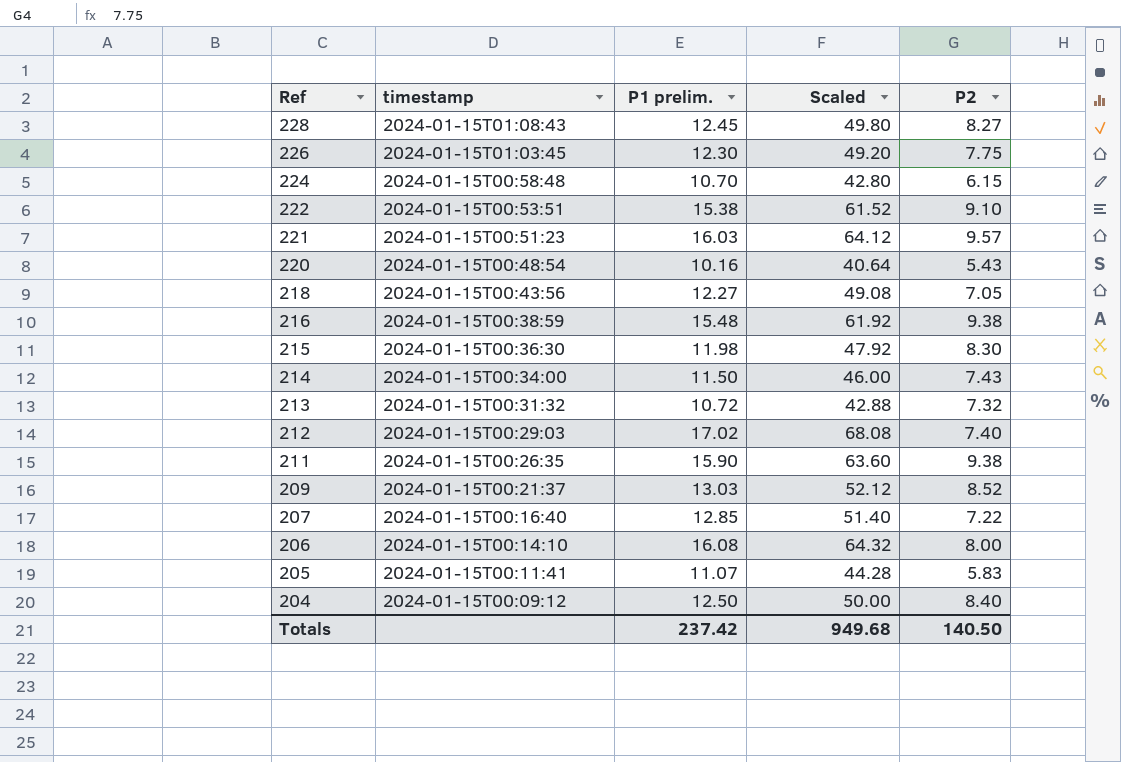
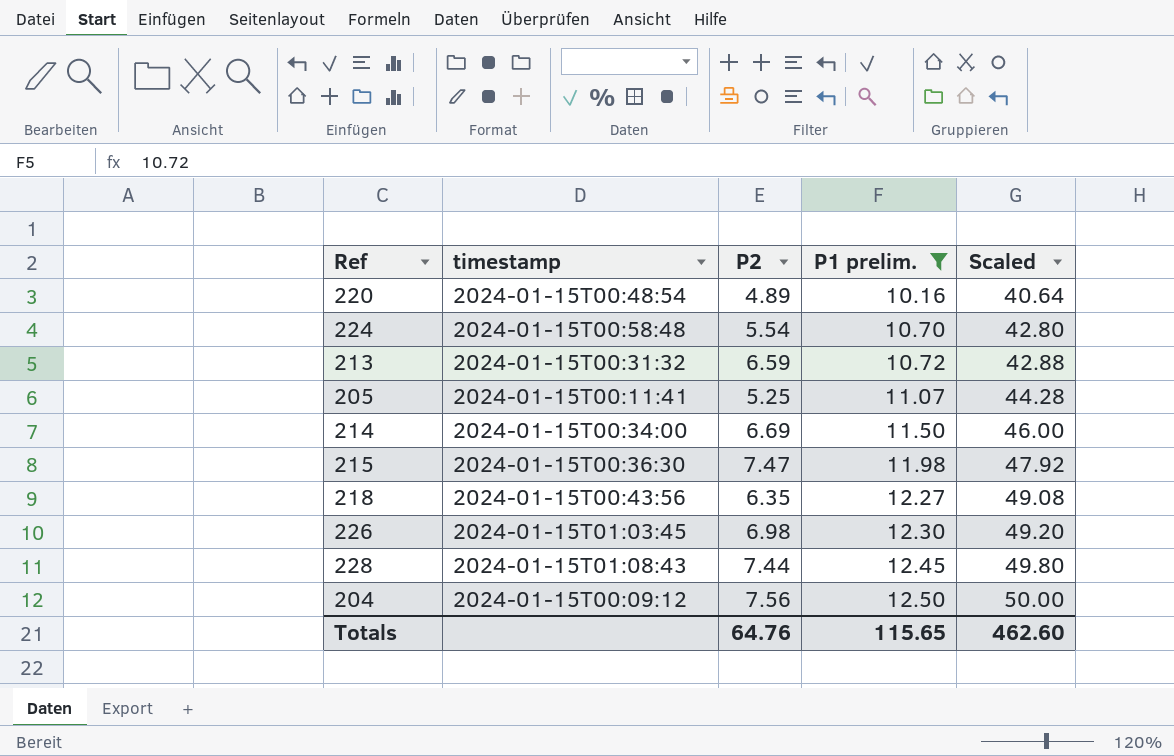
filter: none -> P1 prelim. <= 12.50
row order: Ref descending -> P1 prelim. ascending
column P2 | position: 5 -> 3
220 | P2: 5.43 -> 4.89
224 | P2: 6.15 -> 5.54
213 | P2: 7.32 -> 6.59
205 | P2: 5.83 -> 5.25
214 | P2: 7.43 -> 6.69
215 | P2: 8.30 -> 7.47
218 | P2: 7.05 -> 6.35
226 | P2: 7.75 -> 6.98
228 | P2: 8.27 -> 7.44
204 | P2: 8.40 -> 7.56
Totals | P2: 140.50 -> 64.76
Totals | P1 prelim.: 237.42 -> 115.65
Totals | Scaled: 949.68 -> 462.60

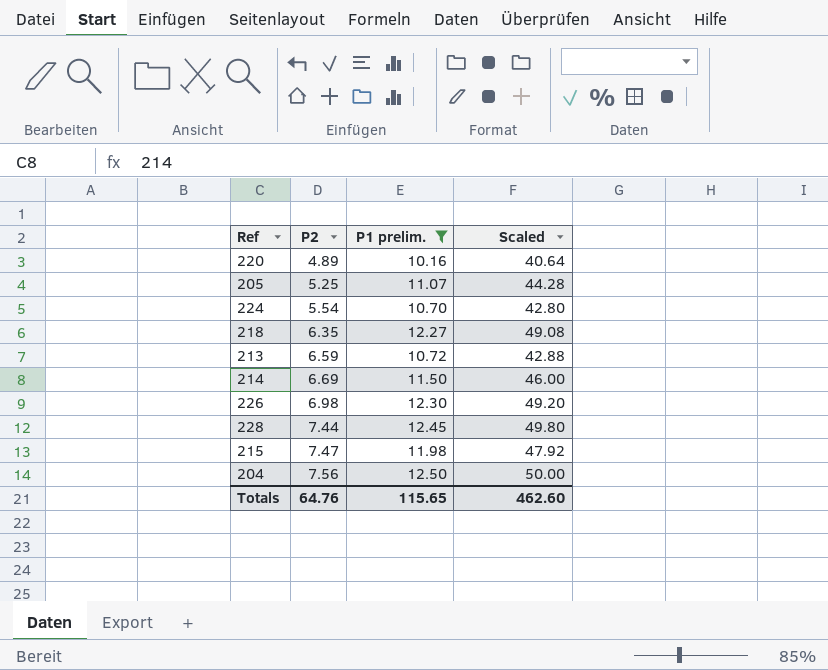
row order: P1 prelim. ascending -> P2 ascending
column timestamp | position: 2 -> none

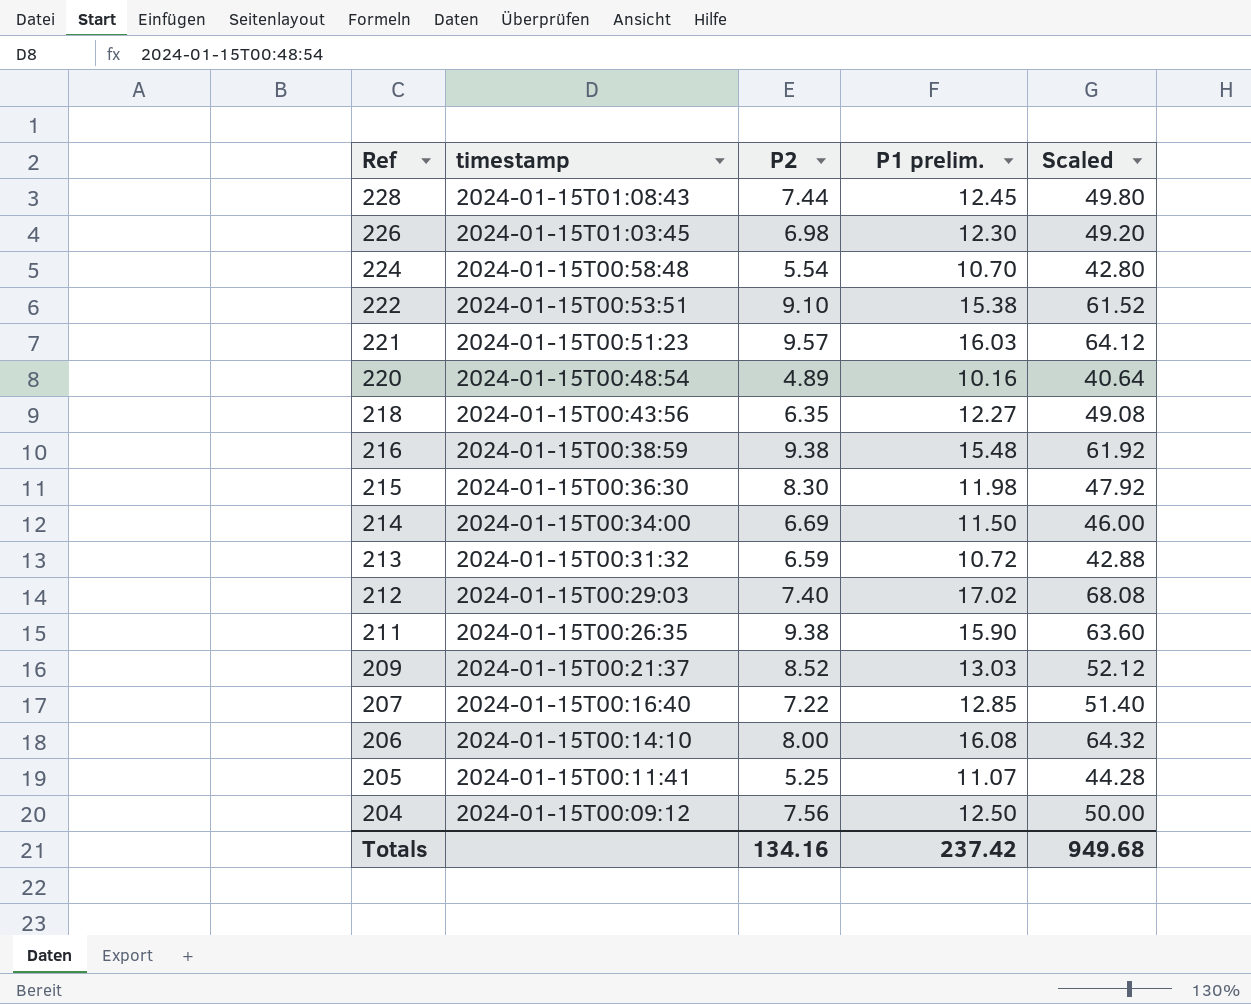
filter: P1 prelim. <= 12.50 -> none
row order: P2 ascending -> Ref descending
column timestamp | position: none -> 2
215 | P2: 7.47 -> 8.30
Totals | P2: 64.76 -> 134.16
Totals | P1 prelim.: 115.65 -> 237.42
Totals | Scaled: 462.60 -> 949.68

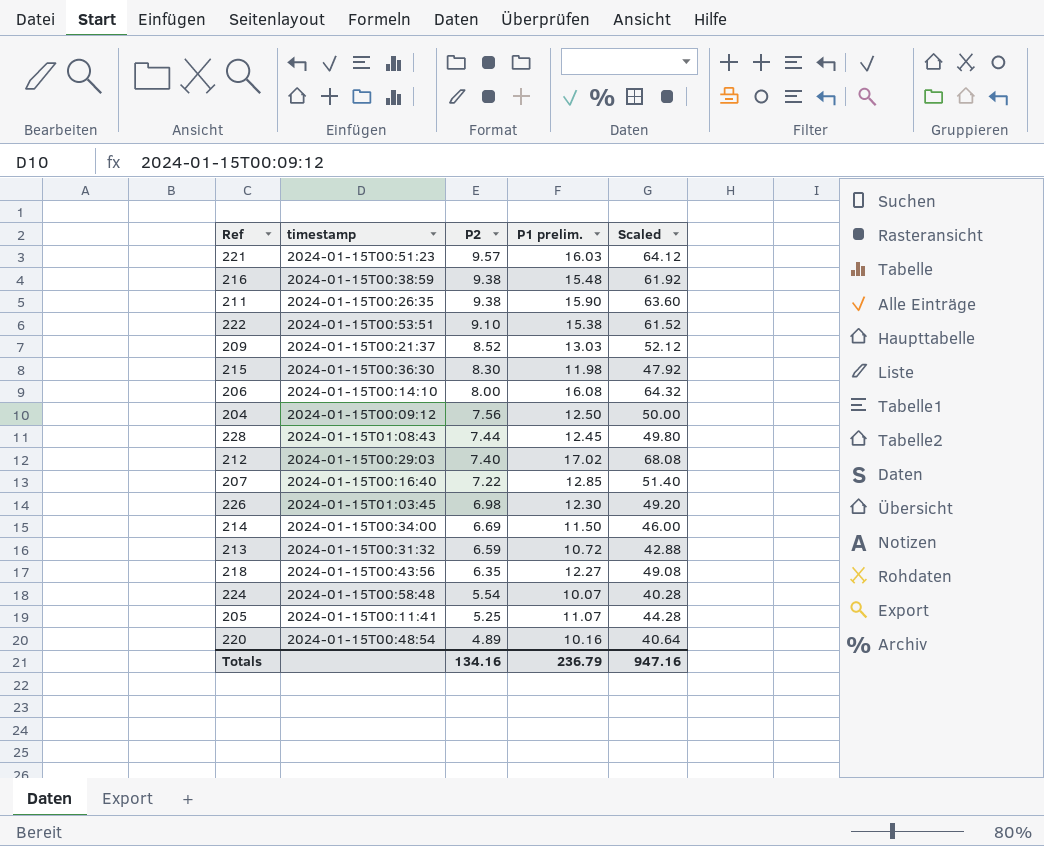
row order: Ref descending -> P2 descending
224 | P1 prelim.: 10.70 -> 10.07
224 | Scaled: 42.80 -> 40.28
Totals | P1 prelim.: 237.42 -> 236.79
Totals | Scaled: 949.68 -> 947.16

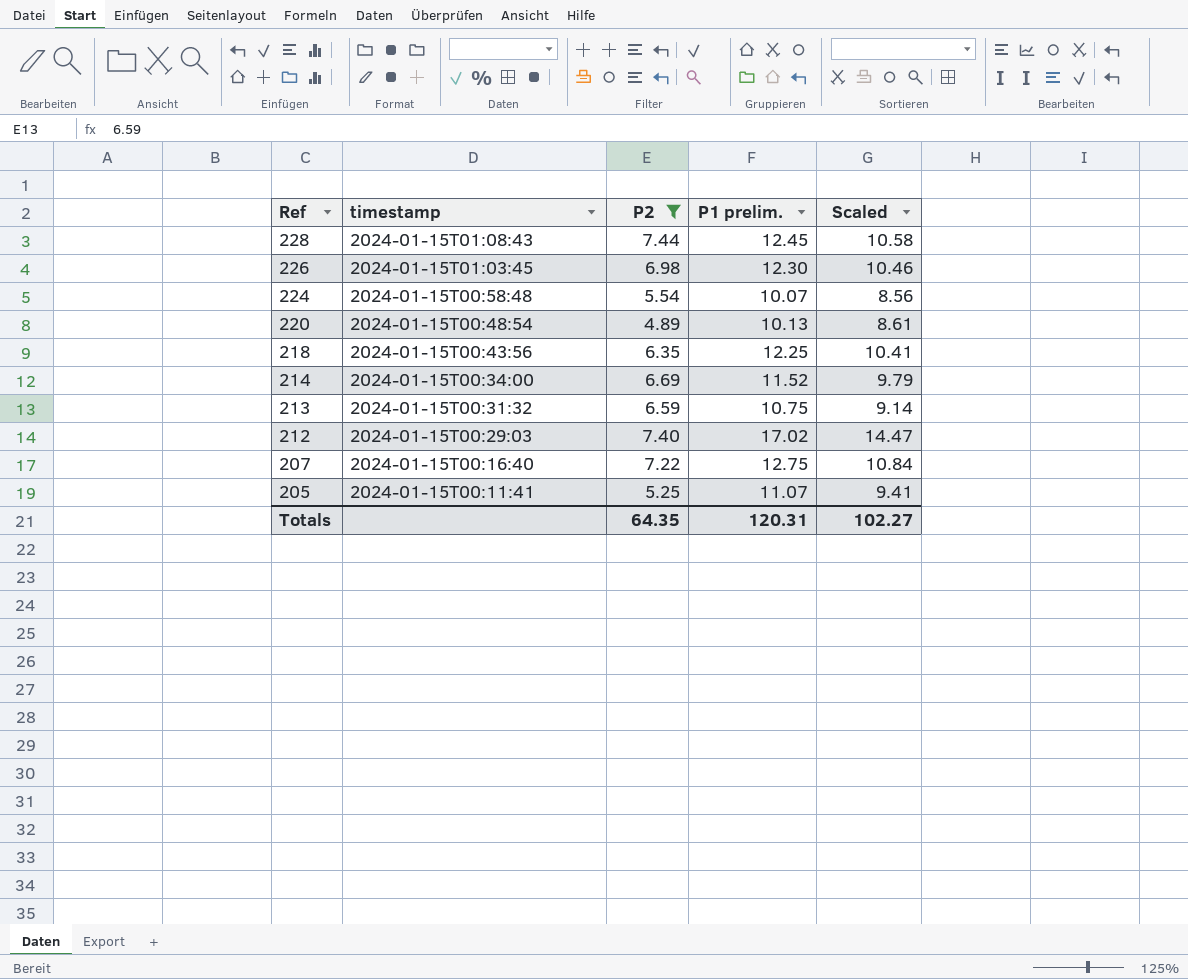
filter: none -> P2 <= 7.44
row order: P2 descending -> Ref descending
column Scaled | formula: [P1 prelim.] * 4 -> [P1 prelim.] * 0.85
220 | P1 prelim.: 10.16 -> 10.13
218 | P1 prelim.: 12.27 -> 12.25
214 | P1 prelim.: 11.50 -> 11.52
213 | P1 prelim.: 10.72 -> 10.75
207 | P1 prelim.: 12.85 -> 12.75
Totals | P2: 134.16 -> 64.35
Totals | P1 prelim.: 236.79 -> 120.31
Totals | Scaled: 947.16 -> 102.27

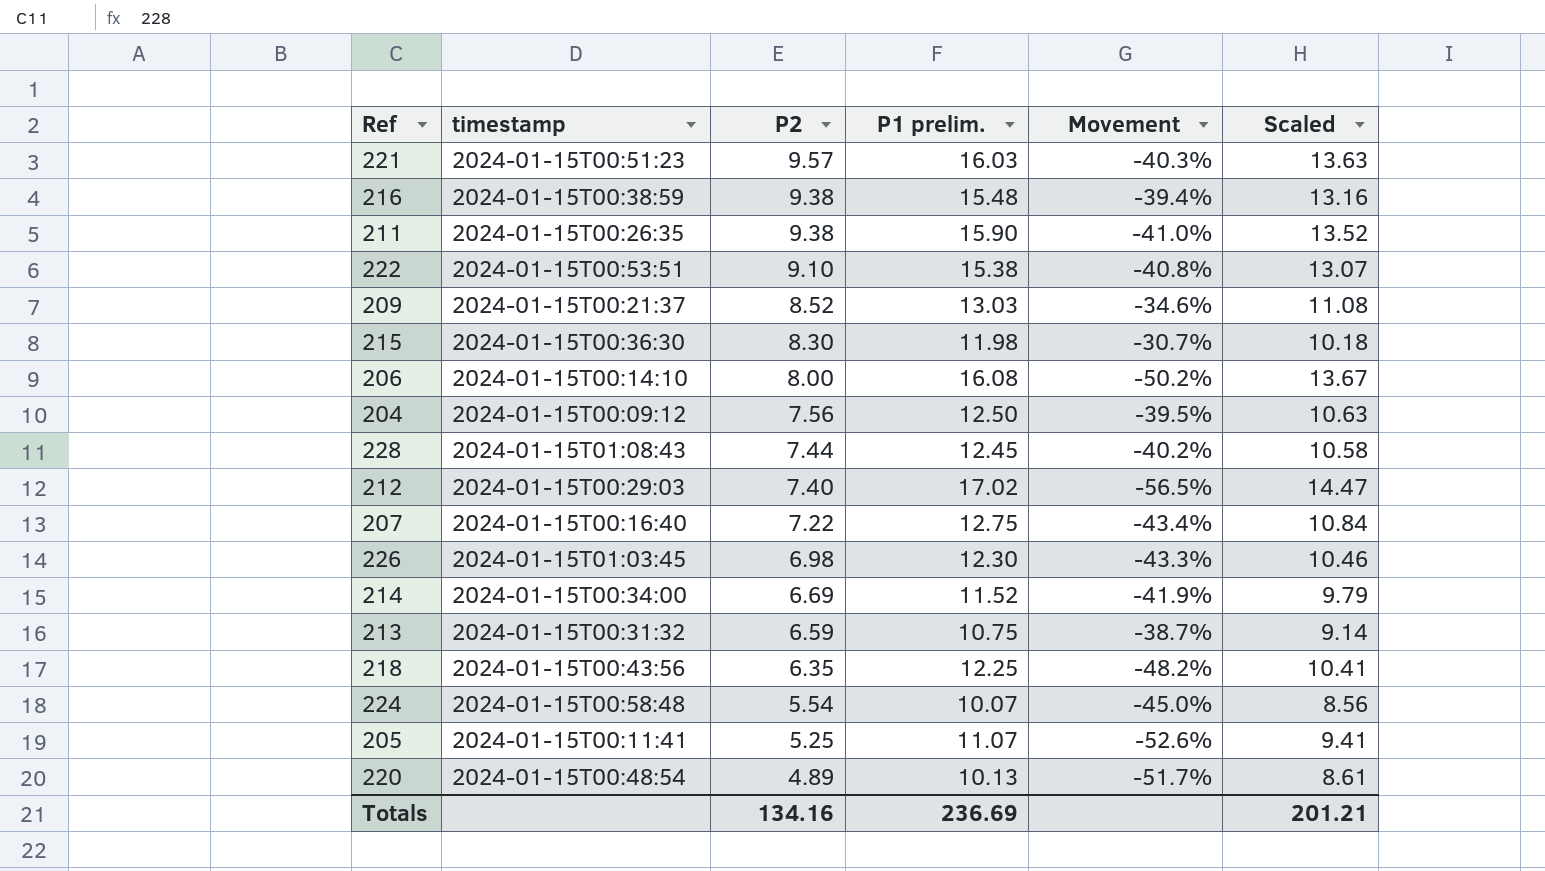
filter: P2 <= 7.44 -> none
row order: Ref descending -> P2 descending
column Movement | formula: none -> ([P2] - [P1 prelim.]) / [P1 prelim.]
Totals | P2: 64.35 -> 134.16
Totals | P1 prelim.: 120.31 -> 236.69
Totals | Scaled: 102.27 -> 201.21

